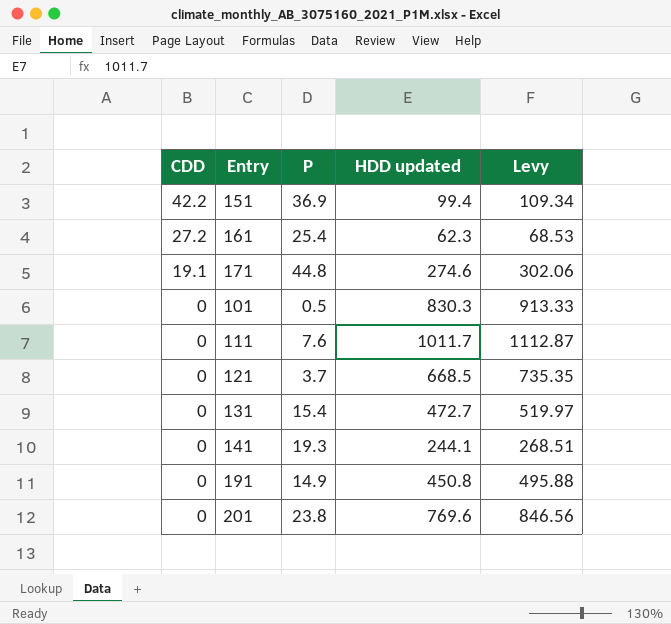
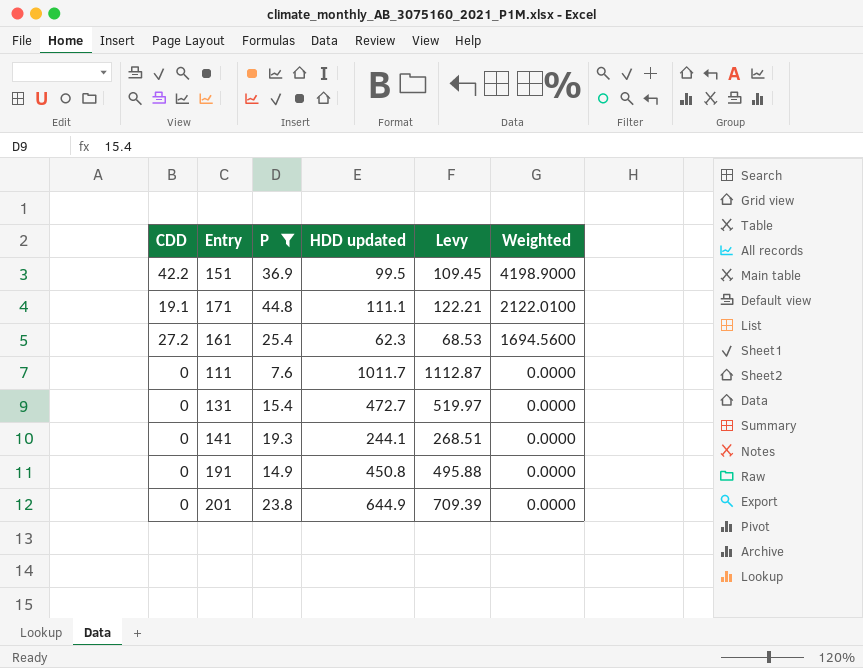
filter: none -> P >= 7.6
row order: CDD descending -> Weighted descending
column Weighted | formula: none -> [CDD] * [HDD updated]
151 | HDD updated: 99.4 -> 99.5
151 | Levy: 109.34 -> 109.45
171 | HDD updated: 274.6 -> 111.1
171 | Levy: 302.06 -> 122.21
201 | HDD updated: 769.6 -> 644.9
201 | Levy: 846.56 -> 709.39

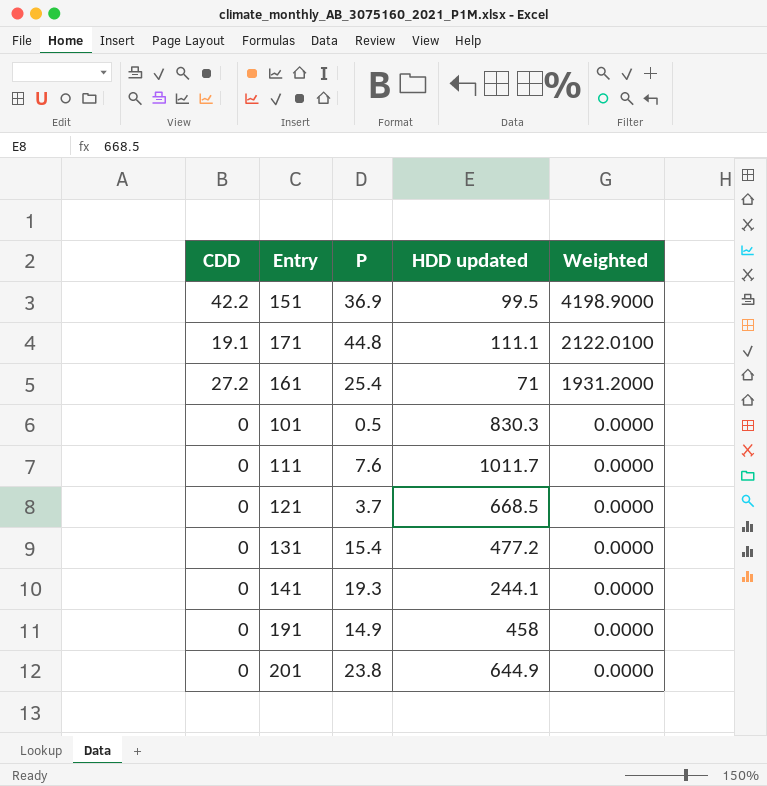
filter: P >= 7.6 -> none
column Levy | formula: [HDD updated] * 1.1 -> none
161 | HDD updated: 62.3 -> 71
161 | Weighted: 1694.5600 -> 1931.2000
131 | HDD updated: 472.7 -> 477.2
191 | HDD updated: 450.8 -> 458

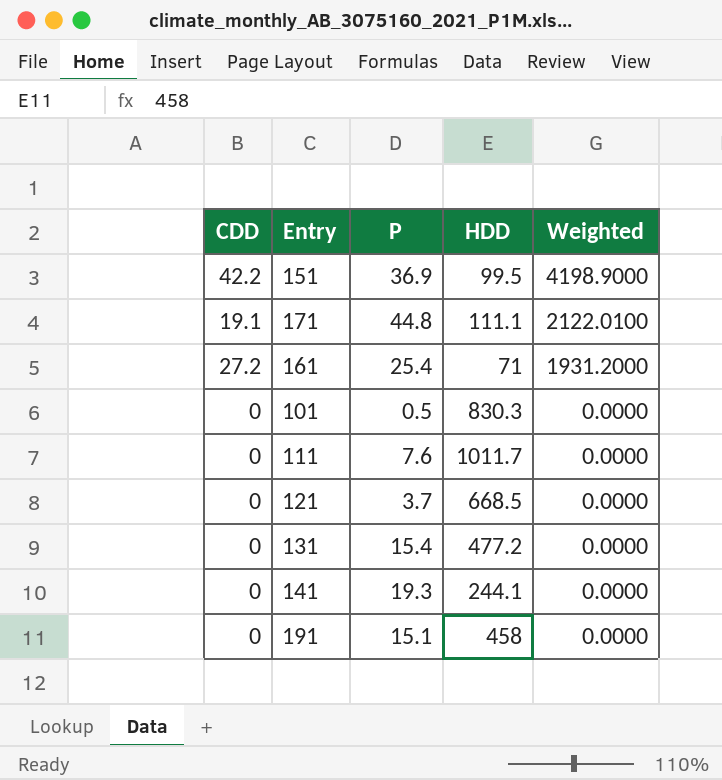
column name: HDD updated -> HDD
row 201: 0 | 23.8 | 644.9 | 0.0000 -> none
191 | P: 14.9 -> 15.1

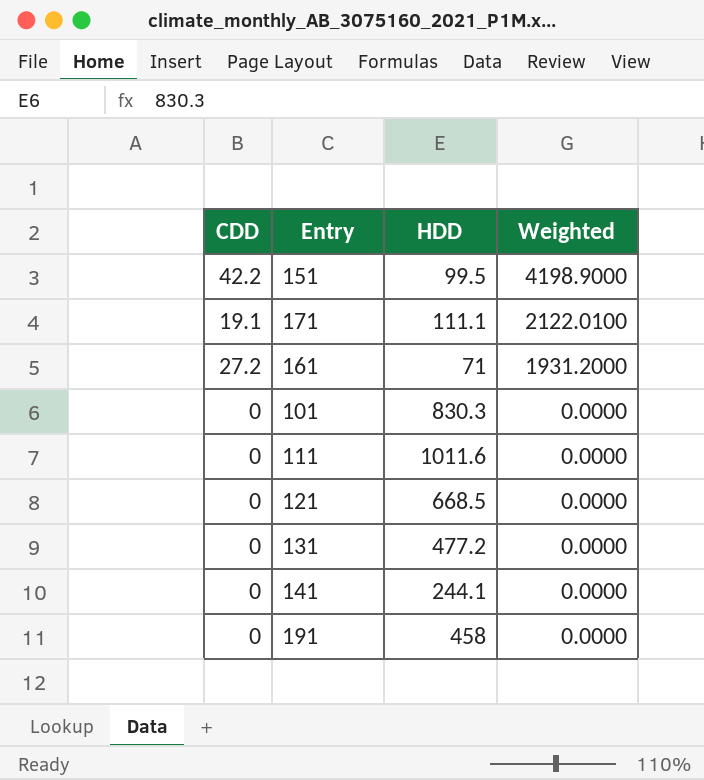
column P | position: 3 -> none
111 | HDD: 1011.7 -> 1011.6

